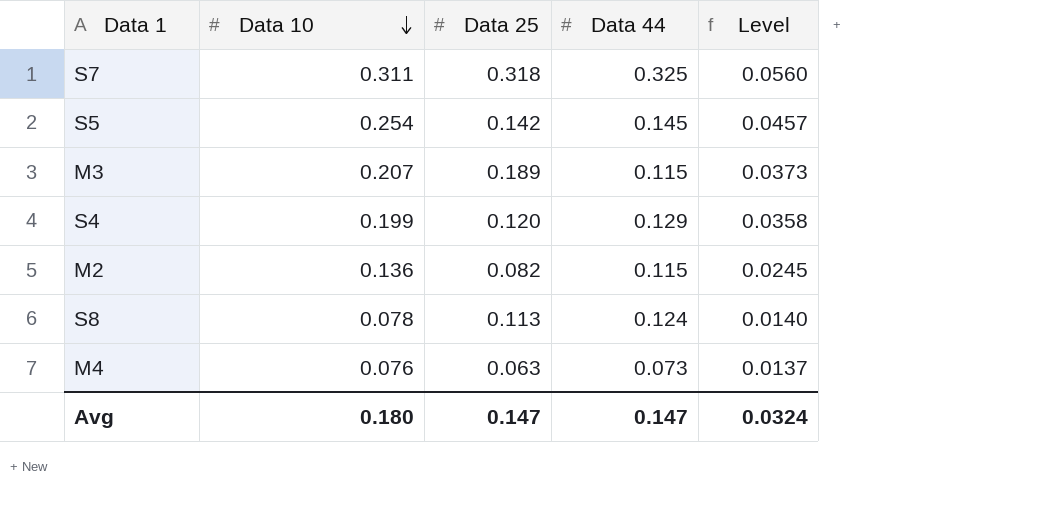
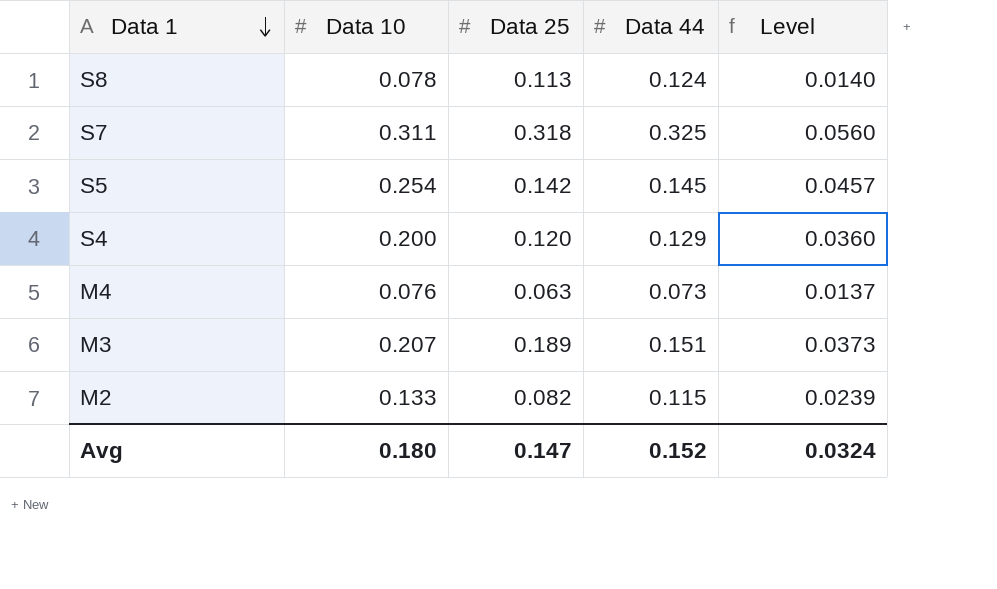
row order: Data 10 descending -> Data 1 descending
S4 | Data 10: 0.199 -> 0.200
S4 | Level: 0.0358 -> 0.0360
M3 | Data 44: 0.115 -> 0.151
M2 | Data 10: 0.136 -> 0.133
M2 | Level: 0.0245 -> 0.0239
Avg | Data 44: 0.147 -> 0.152

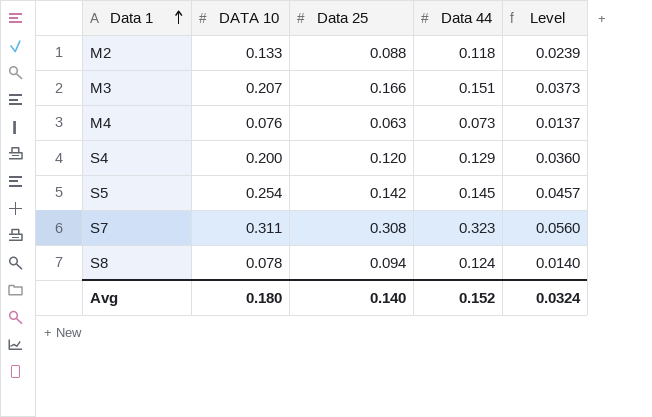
row order: Data 1 descending -> Data 1 ascending
column name: Data 10 -> DATA 10
M2 | Data 25: 0.082 -> 0.088
M2 | Data 44: 0.115 -> 0.118
M3 | Data 25: 0.189 -> 0.166
S7 | Data 25: 0.318 -> 0.308
S7 | Data 44: 0.325 -> 0.323
S8 | Data 25: 0.113 -> 0.094
Avg | Data 25: 0.147 -> 0.140

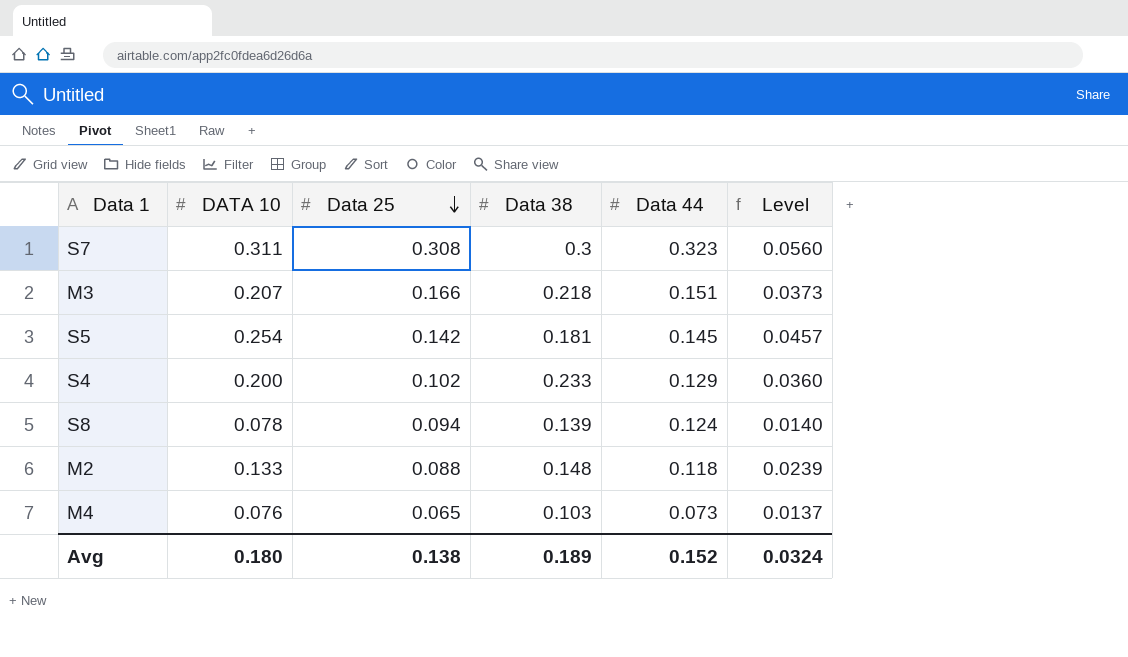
row order: Data 1 ascending -> Data 25 descending
column Data 38 | position: none -> 4
S4 | Data 25: 0.120 -> 0.102
M4 | Data 25: 0.063 -> 0.065
Avg | Data 25: 0.140 -> 0.138

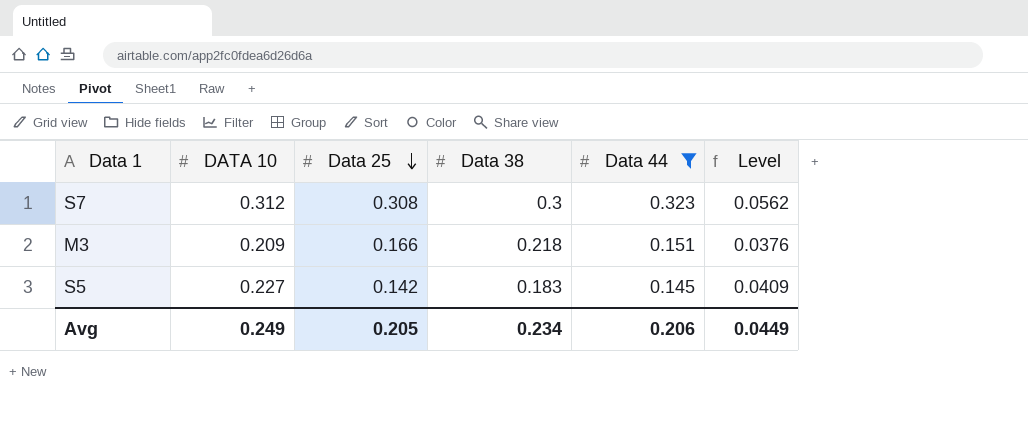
filter: none -> Data 44 >= 0.145
S7 | DATA 10: 0.311 -> 0.312
S7 | Level: 0.0560 -> 0.0562
M3 | DATA 10: 0.207 -> 0.209
M3 | Level: 0.0373 -> 0.0376
S5 | DATA 10: 0.254 -> 0.227
S5 | Data 38: 0.181 -> 0.183
S5 | Level: 0.0457 -> 0.0409
Avg | DATA 10: 0.180 -> 0.249
Avg | Data 25: 0.138 -> 0.205
Avg | Data 38: 0.189 -> 0.234
Avg | Data 44: 0.152 -> 0.206
Avg | Level: 0.0324 -> 0.0449

